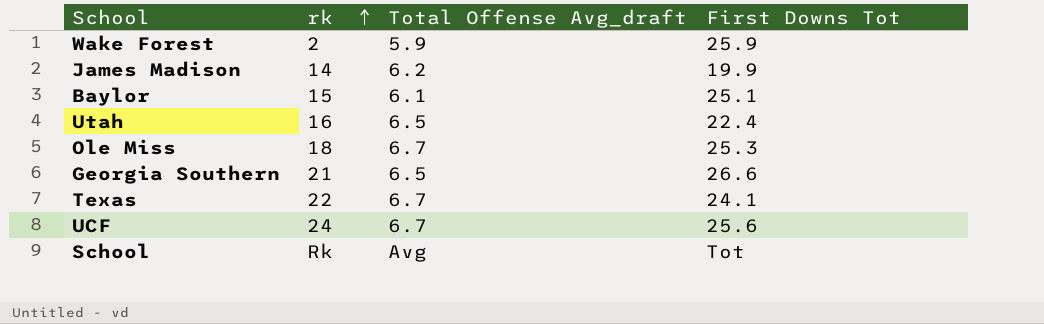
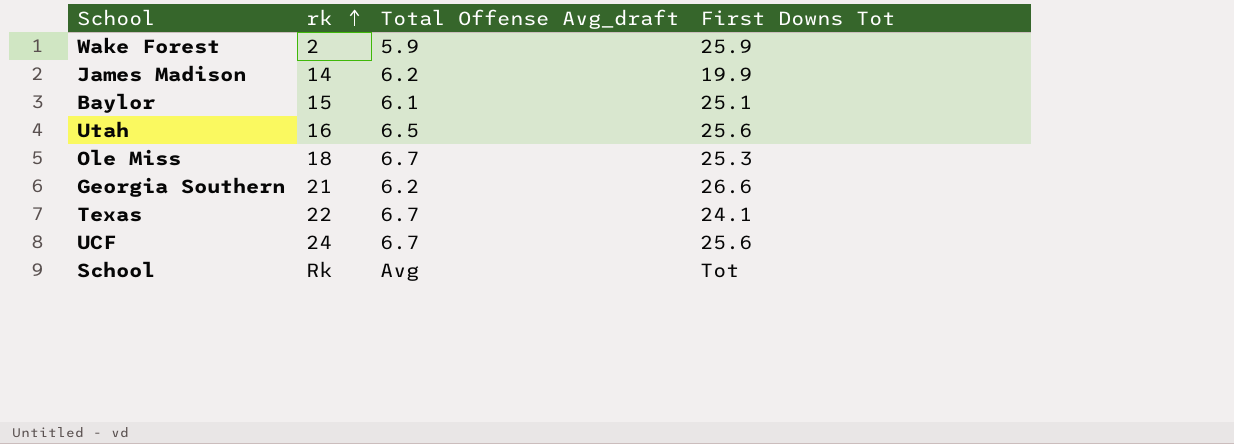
Utah | First Downs Tot: 22.4 -> 25.6
Georgia Southern | Total Offense Avg_draft: 6.5 -> 6.2

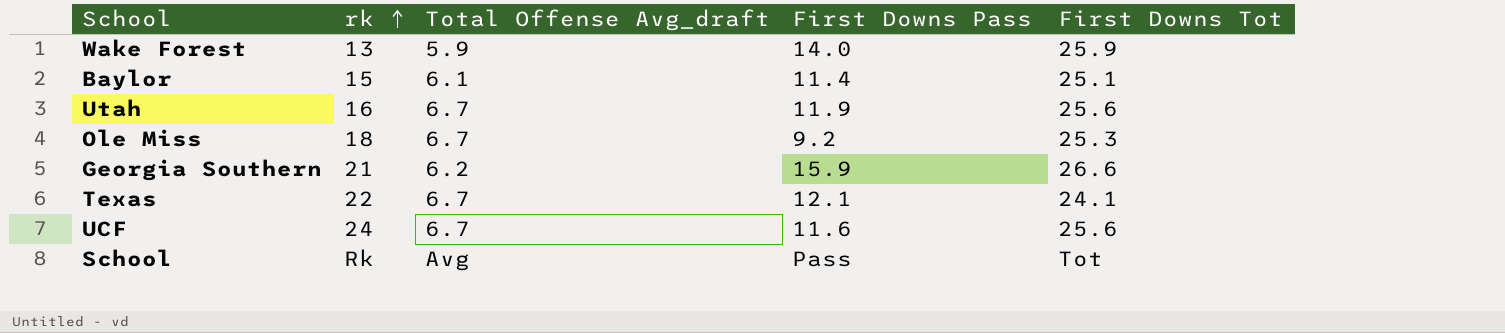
column First Downs Pass | position: none -> 4
row James Madison: 14 | 6.2 | 19.9 -> none
Wake Forest | rk: 2 -> 13
Utah | Total Offense Avg_draft: 6.5 -> 6.7

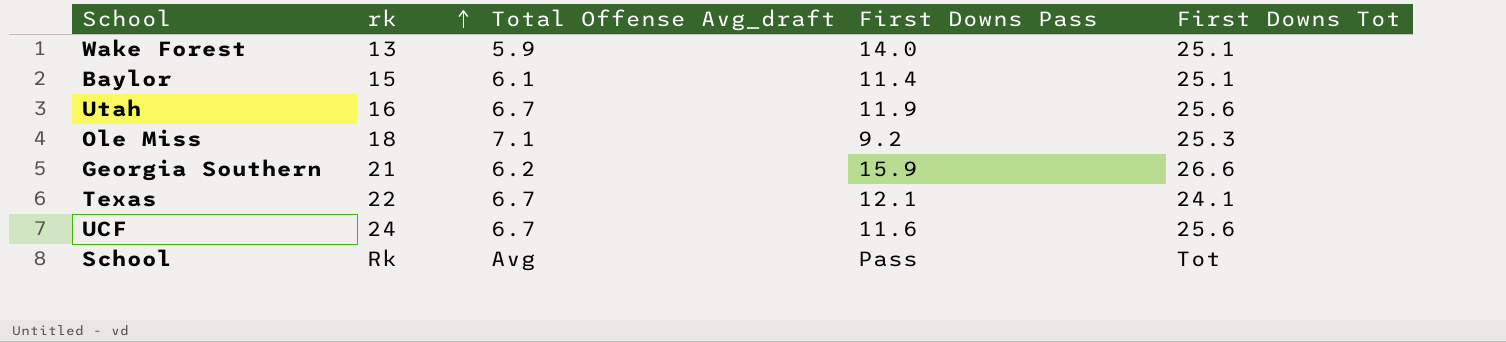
Wake Forest | First Downs Tot: 25.9 -> 25.1
Ole Miss | Total Offense Avg_draft: 6.7 -> 7.1

